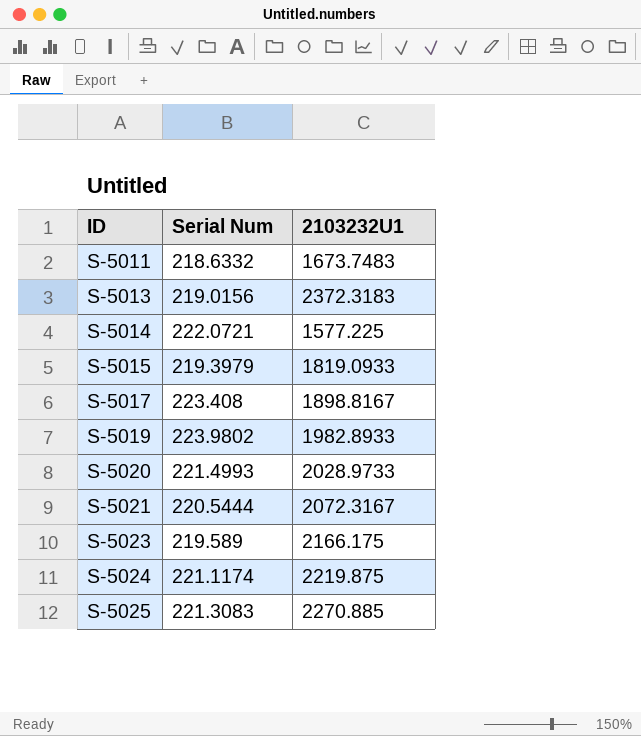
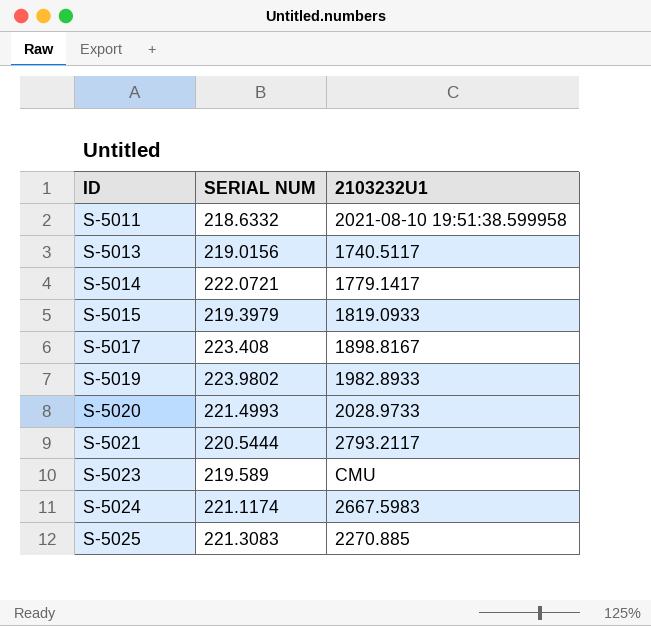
column name: Serial Num -> SERIAL NUM
S-5011 | 2103232U1: 1673.7483 -> 2021-08-10 19:51:38.599958
S-5013 | 2103232U1: 2372.3183 -> 1740.5117
S-5014 | 2103232U1: 1577.225 -> 1779.1417
S-5021 | 2103232U1: 2072.3167 -> 2793.2117
S-5023 | 2103232U1: 2166.175 -> CMU
S-5024 | 2103232U1: 2219.875 -> 2667.5983

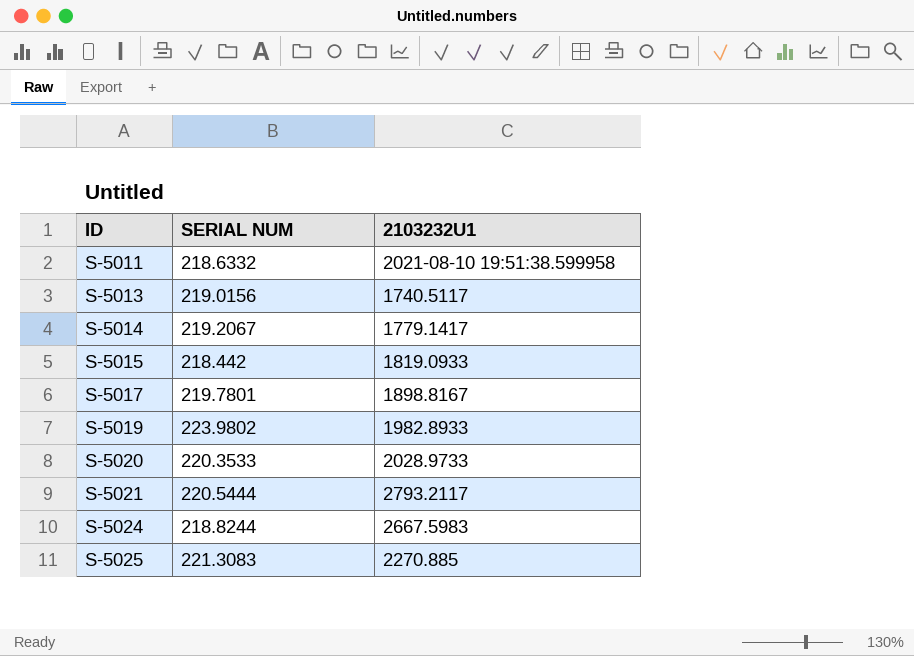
row S-5023: 219.589 | CMU -> none
S-5014 | SERIAL NUM: 222.0721 -> 219.2067
S-5015 | SERIAL NUM: 219.3979 -> 218.442
S-5017 | SERIAL NUM: 223.408 -> 219.7801
S-5020 | SERIAL NUM: 221.4993 -> 220.3533
S-5024 | SERIAL NUM: 221.1174 -> 218.8244

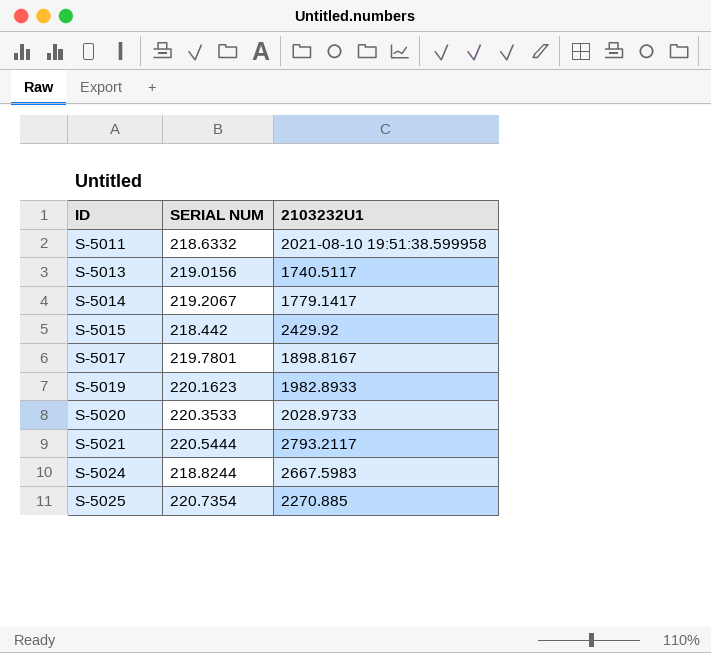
S-5015 | 2103232U1: 1819.0933 -> 2429.92
S-5019 | SERIAL NUM: 223.9802 -> 220.1623
S-5025 | SERIAL NUM: 221.3083 -> 220.7354

